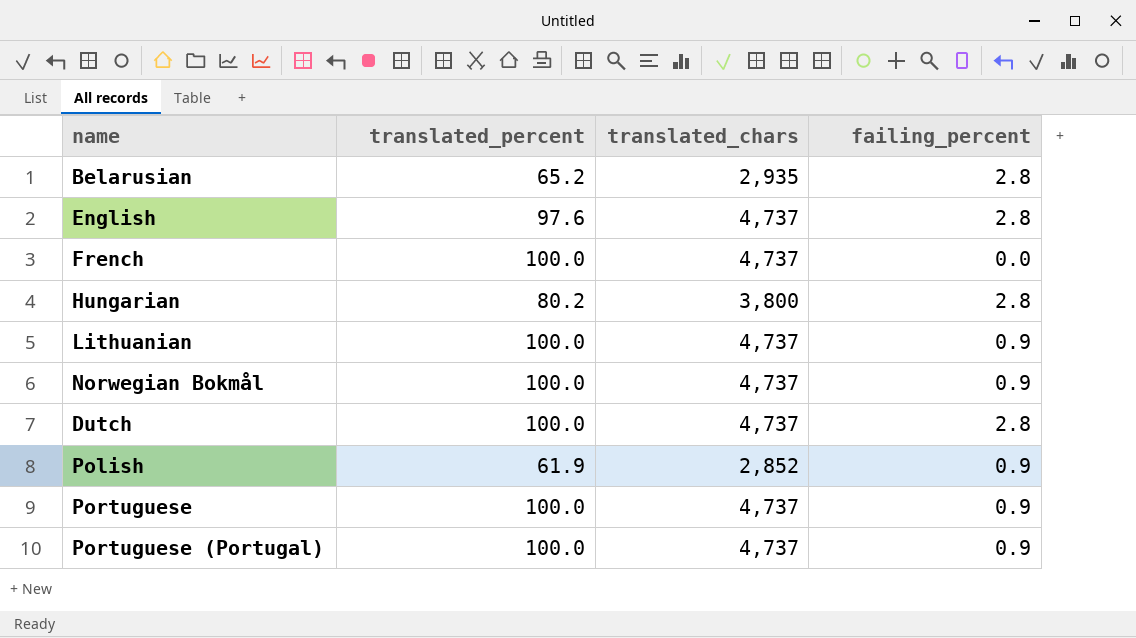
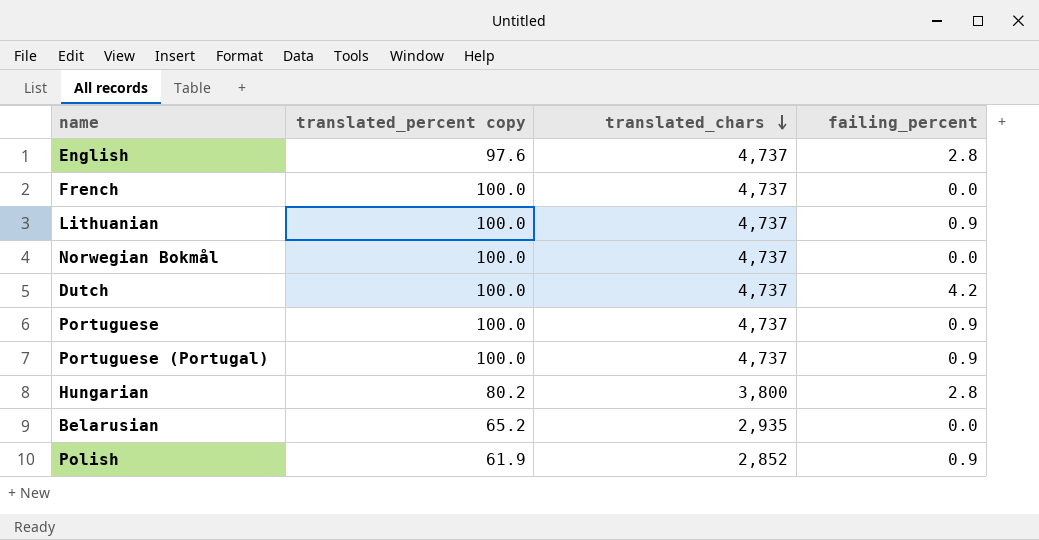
row order: none -> translated_chars descending
column name: translated_percent -> translated_percent copy
Norwegian Bokmål | failing_percent: 0.9 -> 0.0
Dutch | failing_percent: 2.8 -> 4.2
Belarusian | failing_percent: 2.8 -> 0.0

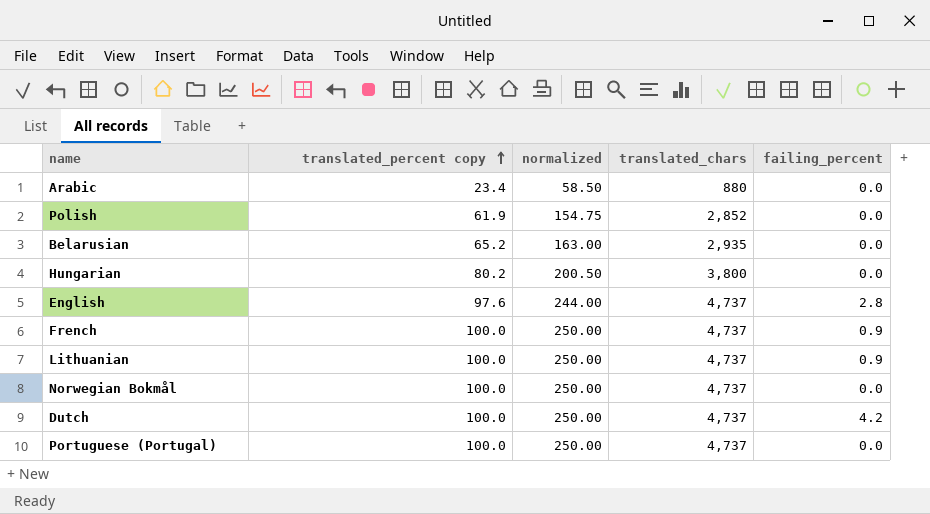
row order: translated_chars descending -> translated_percent copy ascending
column normalized | formula: none -> [translated_percent copy] * 2.5
row Portuguese: 100.0 | 4,737 | 0.9 -> none
row Arabic: none -> 23.4 | 58.50 | 880 | 0.0
Polish | failing_percent: 0.9 -> 0.0
Hungarian | failing_percent: 2.8 -> 0.0
French | failing_percent: 0.0 -> 0.9
Portuguese (Portugal) | failing_percent: 0.9 -> 0.0

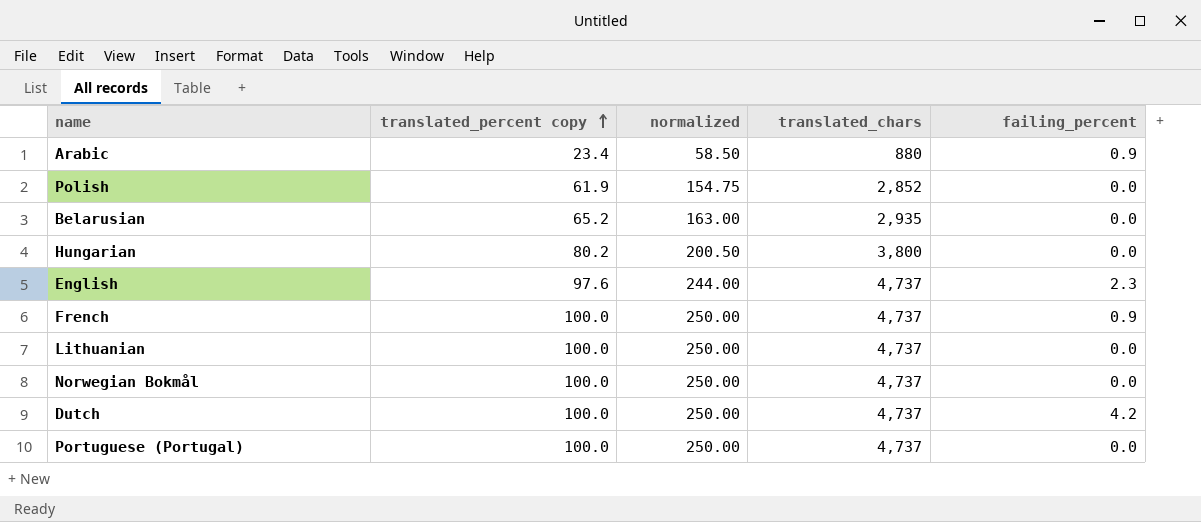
Arabic | failing_percent: 0.0 -> 0.9
English | failing_percent: 2.8 -> 2.3
Lithuanian | failing_percent: 0.9 -> 0.0

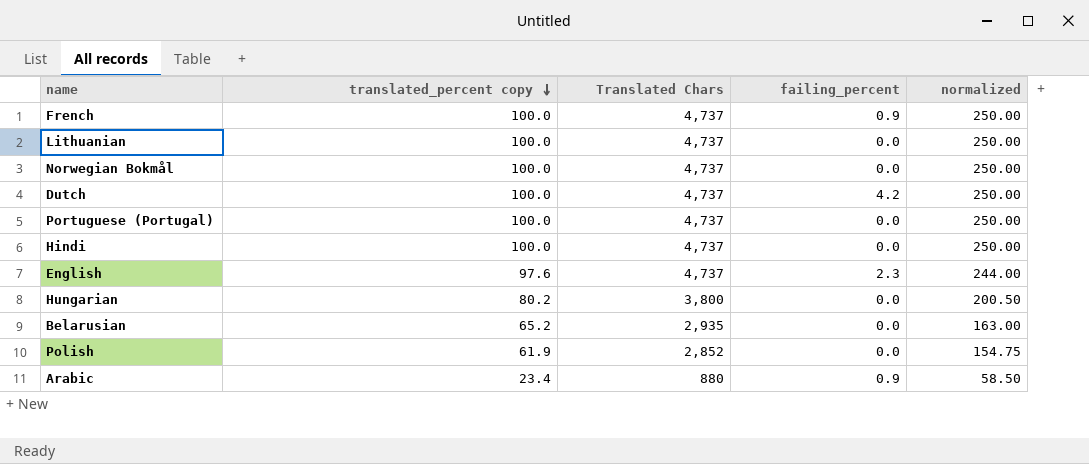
row order: translated_percent copy ascending -> translated_percent copy descending
column name: translated_chars -> Translated Chars
column normalized | position: 3 -> 5
row Hindi: none -> 100.0 | 4,737 | 0.0 | 250.00

